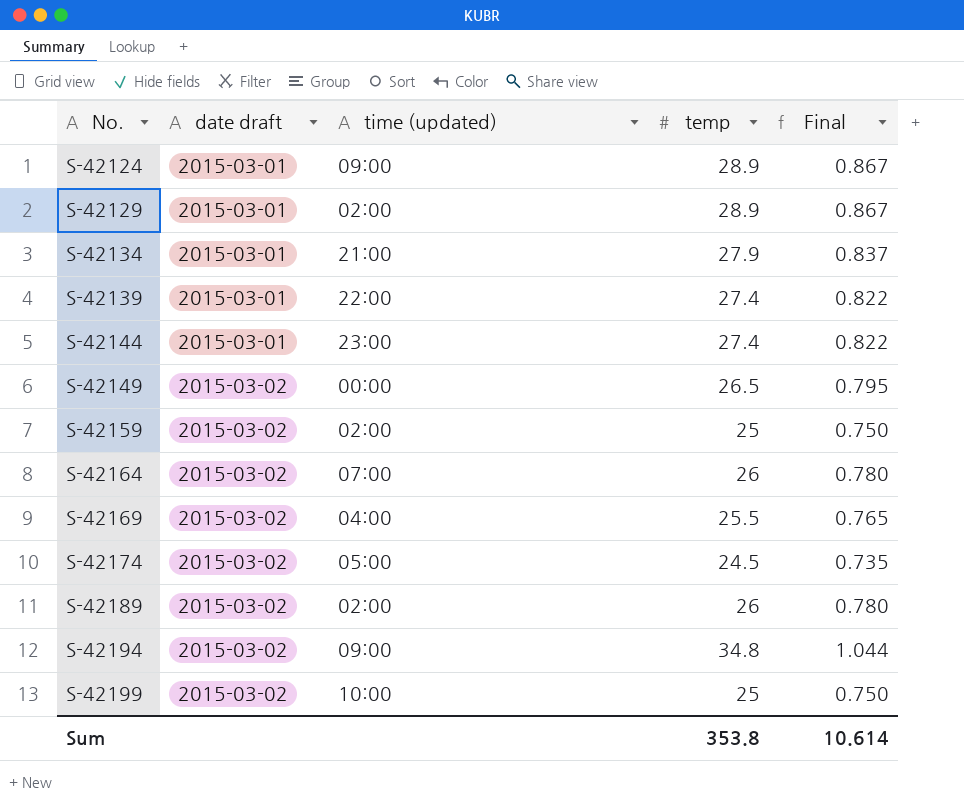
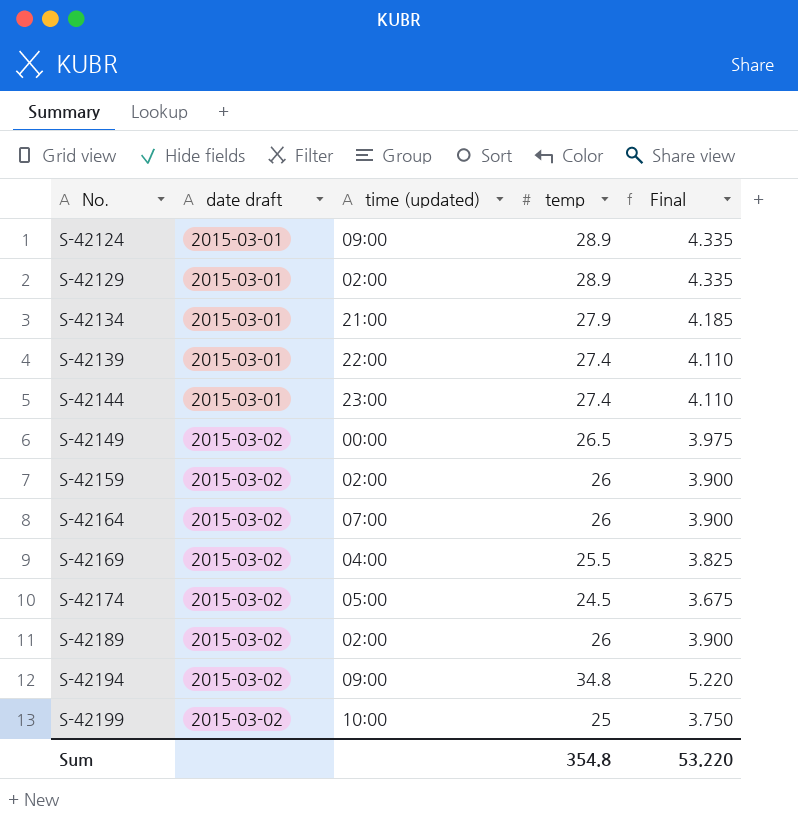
column Final | formula: [temp] * 0.03 -> [temp] * 0.15
S-42159 | temp: 25 -> 26
Sum | temp: 353.8 -> 354.8
Sum | Final: 10.614 -> 53.220

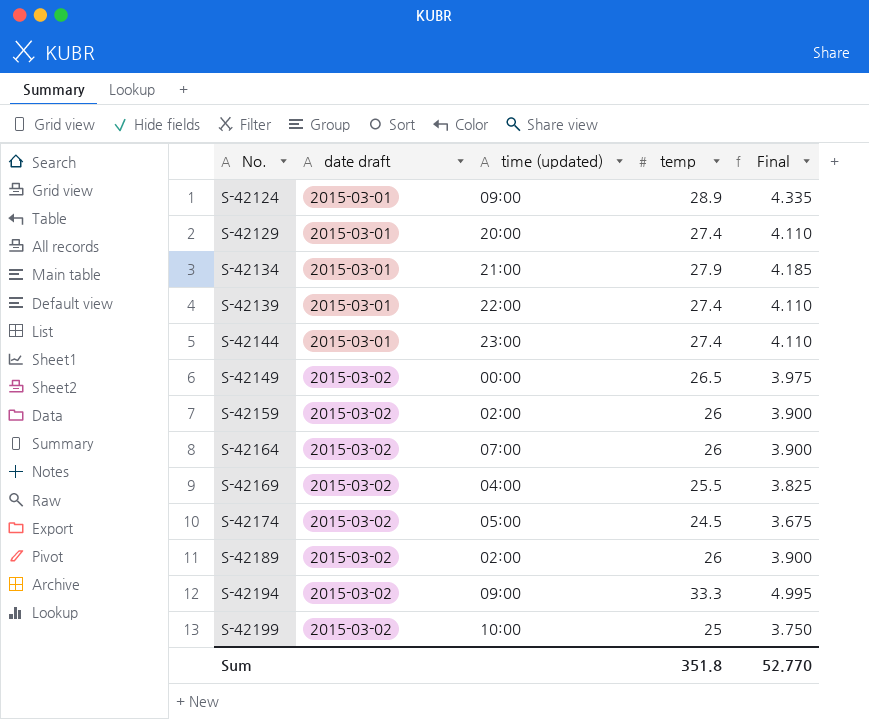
S-42129 | time (updated): 02:00 -> 20:00
S-42129 | temp: 28.9 -> 27.4
S-42129 | Final: 4.335 -> 4.110
S-42194 | temp: 34.8 -> 33.3
S-42194 | Final: 5.220 -> 4.995
Sum | temp: 354.8 -> 351.8
Sum | Final: 53.220 -> 52.770

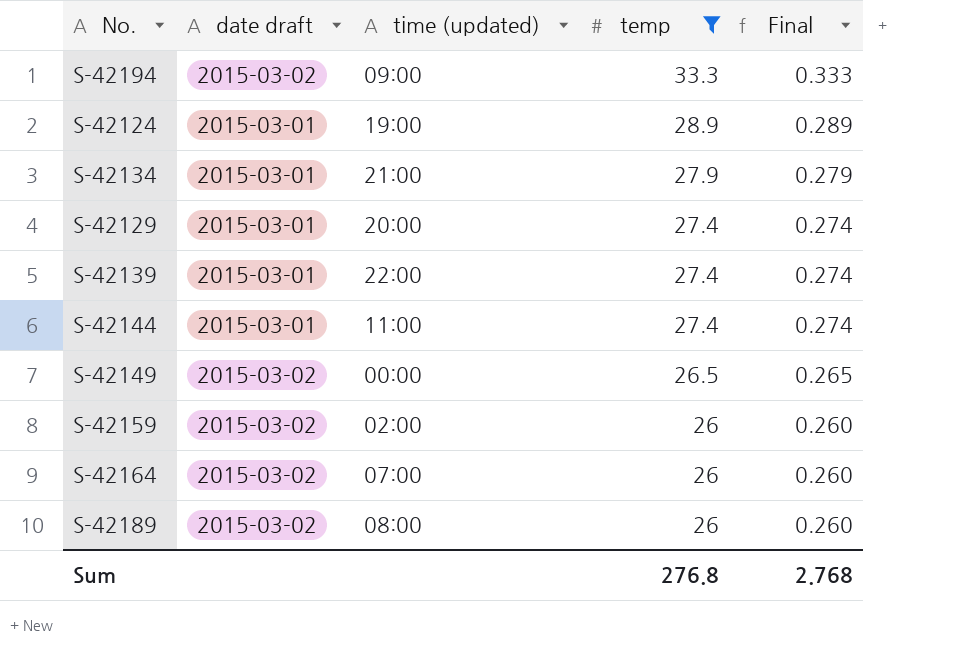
filter: none -> temp >= 26
row order: No. ascending -> temp descending
column Final | formula: [temp] * 0.15 -> [temp] * 0.01
S-42124 | time (updated): 09:00 -> 19:00
S-42144 | time (updated): 23:00 -> 11:00
S-42189 | time (updated): 02:00 -> 08:00
Sum | temp: 351.8 -> 276.8
Sum | Final: 52.770 -> 2.768

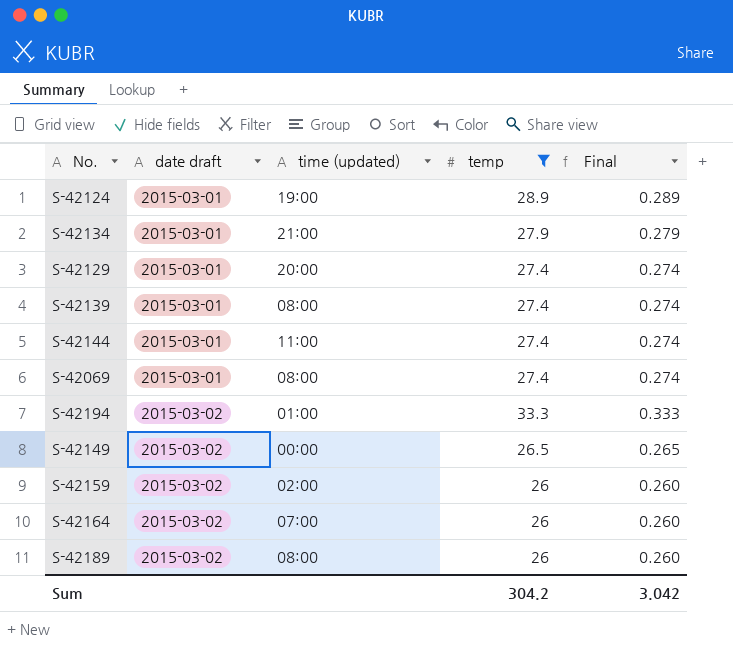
row order: temp descending -> date draft ascending
S-42139 | time (updated): 22:00 -> 08:00
row S-42069: none -> 2015-03-01 | 08:00 | 27.4 | 0.274
S-42194 | time (updated): 09:00 -> 01:00
Sum | temp: 276.8 -> 304.2
Sum | Final: 2.768 -> 3.042

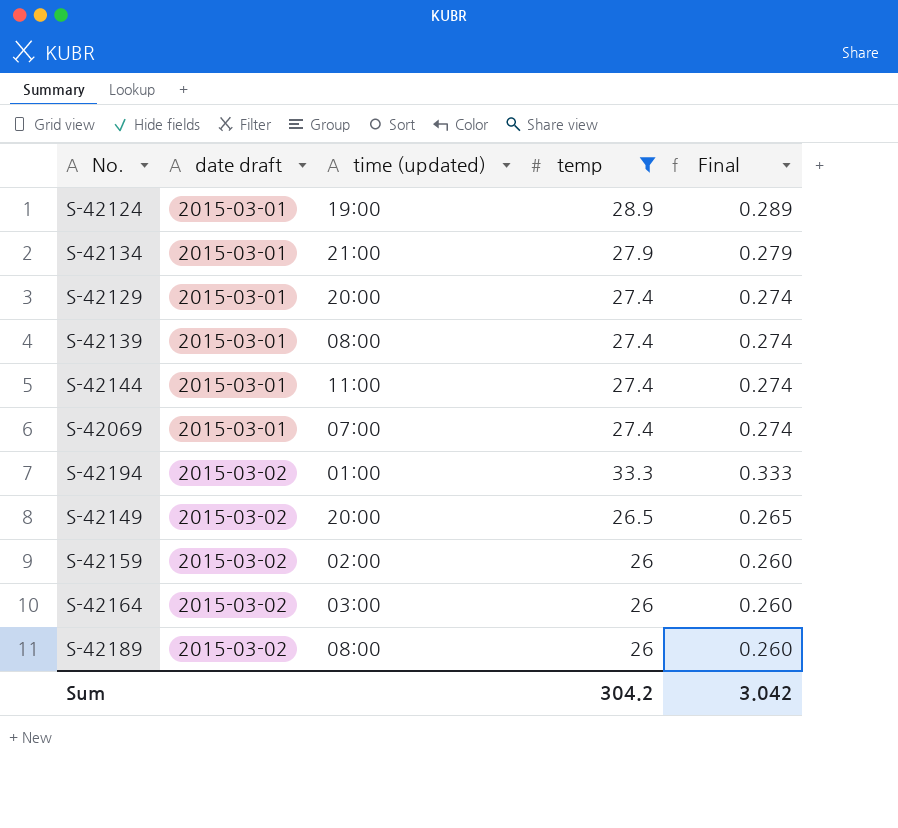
S-42069 | time (updated): 08:00 -> 07:00
S-42149 | time (updated): 00:00 -> 20:00
S-42164 | time (updated): 07:00 -> 03:00

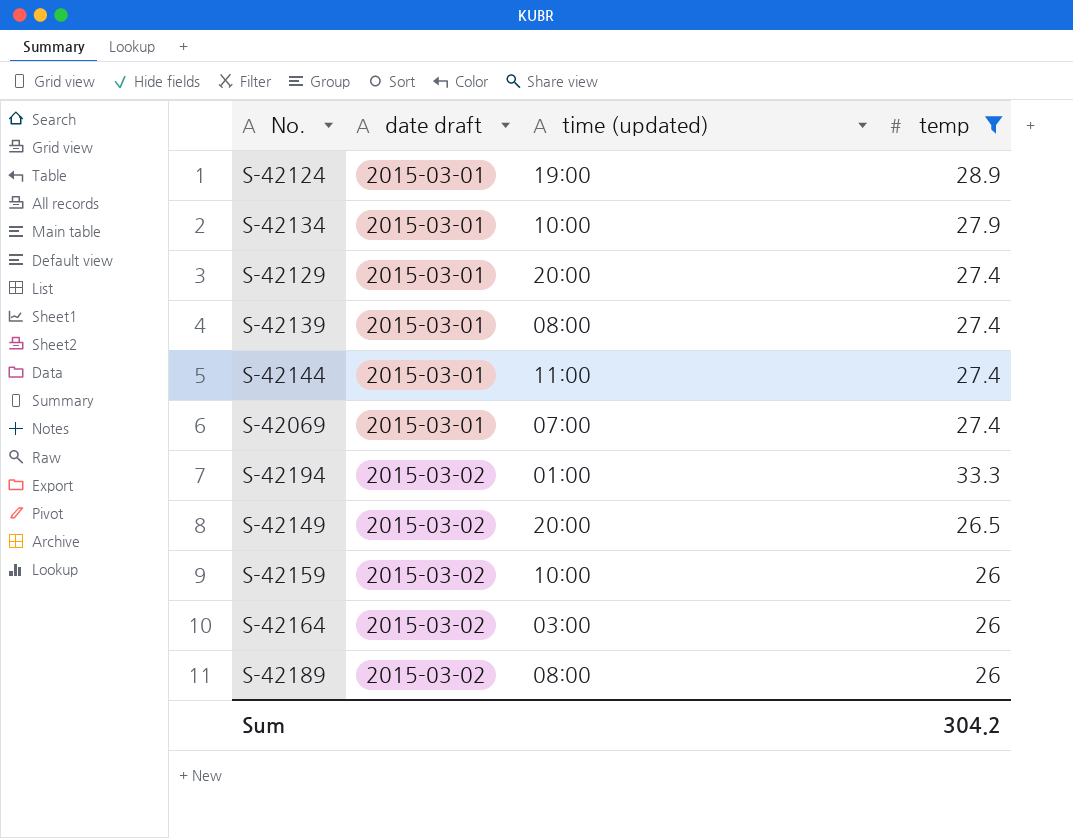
column Final | formula: [temp] * 0.01 -> none
S-42134 | time (updated): 21:00 -> 10:00
S-42159 | time (updated): 02:00 -> 10:00

